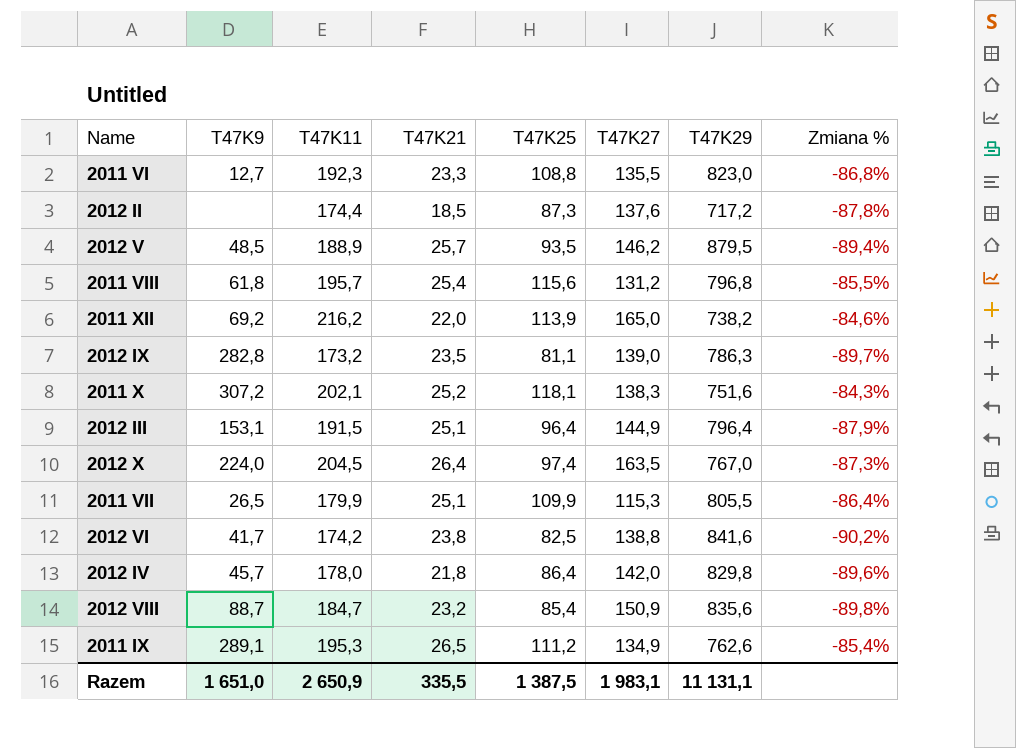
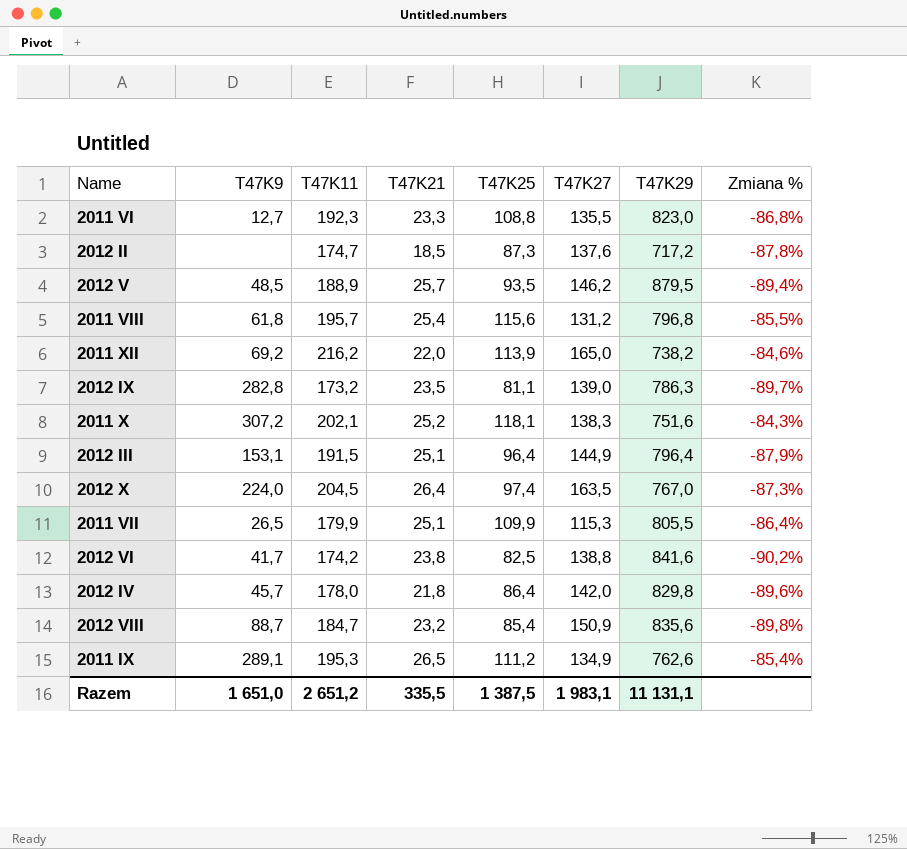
2012 II | T47K11: 174,4 -> 174,7
Razem | T47K11: 2 650,9 -> 2 651,2

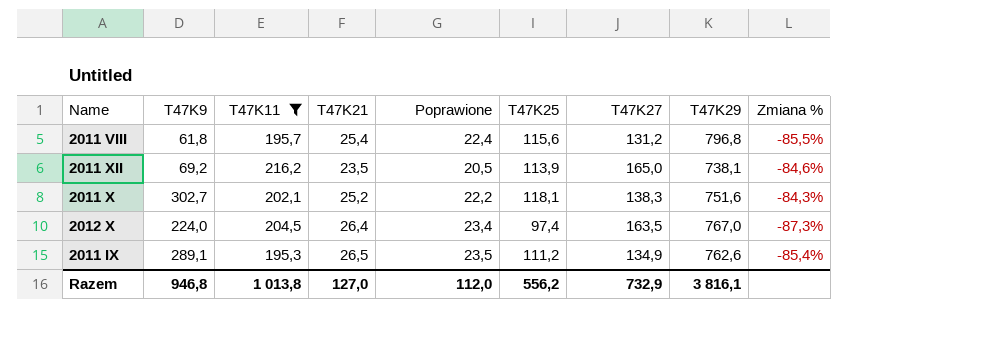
filter: none -> T47K11 >= 195,3
column Poprawione | formula: none -> [T47K21] - 3
2011 XII | T47K21: 22,0 -> 23,5
2011 XII | T47K29: 738,2 -> 738,1
2011 X | T47K9: 307,2 -> 302,7
Razem | T47K9: 1 651,0 -> 946,8
Razem | T47K11: 2 651,2 -> 1 013,8
Razem | T47K21: 335,5 -> 127,0
Razem | T47K25: 1 387,5 -> 556,2
Razem | T47K27: 1 983,1 -> 732,9
Razem | T47K29: 11 131,1 -> 3 816,1

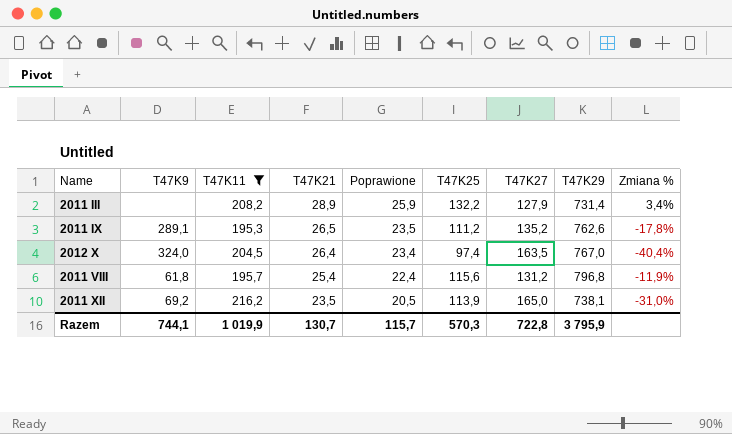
row order: none -> T47K21 descending
column Zmiana % | formula: ([T47K25] - [T47K29]) / [T47K29] -> ([T47K25] - [T47K27]) / [T47K27]
row 2011 X: 302,7 | 202,1 | 25,2 | 22,2 | 118,1 | 138,3 | 751,6 | -84,3% -> none
row 2011 III: none -> none | 208,2 | 28,9 | 25,9 | 132,2 | 127,9 | 731,4 | 3,4%
2011 IX | T47K27: 134,9 -> 135,2
2012 X | T47K9: 224,0 -> 324,0
Razem | T47K9: 946,8 -> 744,1
Razem | T47K11: 1 013,8 -> 1 019,9
Razem | T47K21: 127,0 -> 130,7
Razem | Poprawione: 112,0 -> 115,7
Razem | T47K25: 556,2 -> 570,3
Razem | T47K27: 732,9 -> 722,8
Razem | T47K29: 3 816,1 -> 3 795,9

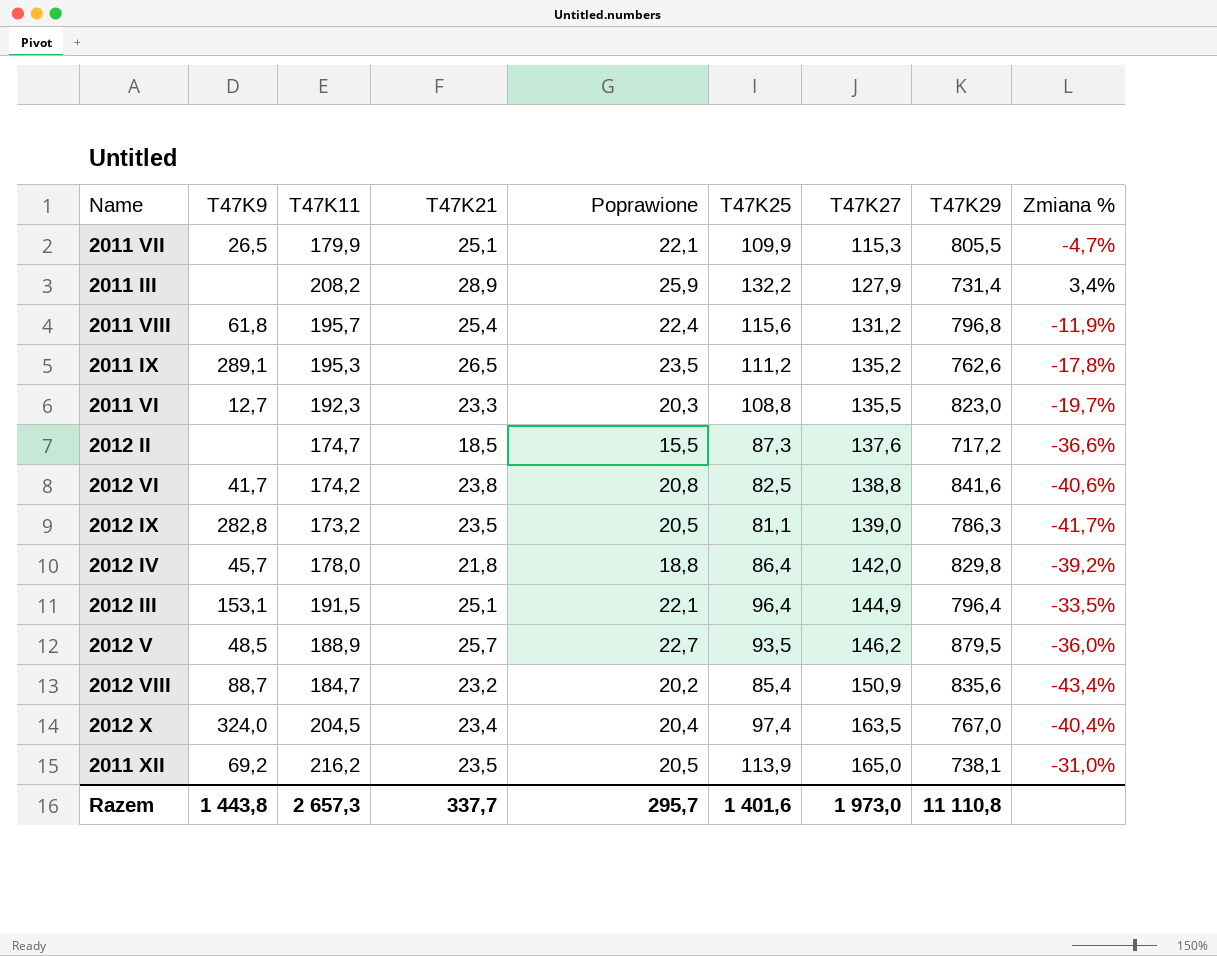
filter: T47K11 >= 195,3 -> none
row order: T47K21 descending -> T47K27 ascending
2012 X | T47K21: 26,4 -> 23,4
2012 X | Poprawione: 23,4 -> 20,4
Razem | T47K9: 744,1 -> 1 443,8
Razem | T47K11: 1 019,9 -> 2 657,3
Razem | T47K21: 130,7 -> 337,7
Razem | Poprawione: 115,7 -> 295,7
Razem | T47K25: 570,3 -> 1 401,6
Razem | T47K27: 722,8 -> 1 973,0
Razem | T47K29: 3 795,9 -> 11 110,8

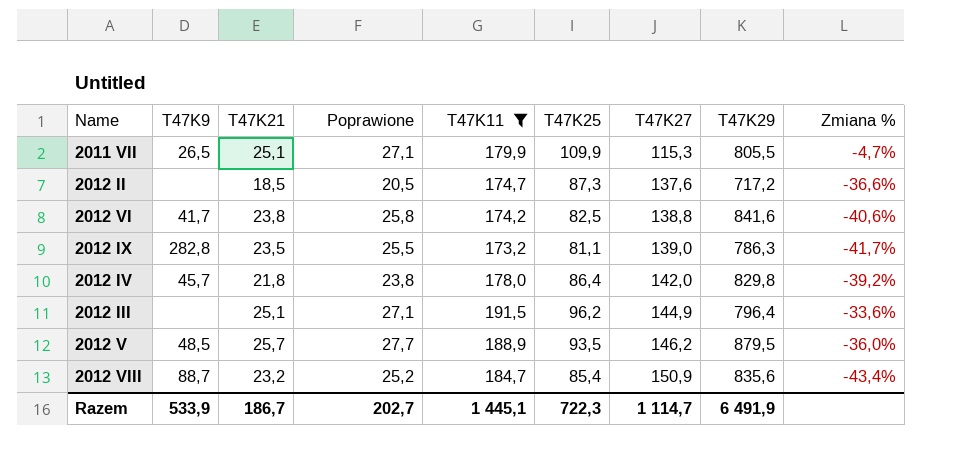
filter: none -> T47K11 <= 191,5
column Poprawione | formula: [T47K21] - 3 -> [T47K21] + 2
column T47K11 | position: 3 -> 5
2012 III | T47K9: 153,1 -> none
2012 III | T47K25: 96,4 -> 96,2
2012 III | Zmiana %: -33,5% -> -33,6%
Razem | T47K9: 1 443,8 -> 533,9
Razem | T47K21: 337,7 -> 186,7
Razem | Poprawione: 295,7 -> 202,7
Razem | T47K11: 2 657,3 -> 1 445,1
Razem | T47K25: 1 401,6 -> 722,3
Razem | T47K27: 1 973,0 -> 1 114,7
Razem | T47K29: 11 110,8 -> 6 491,9

